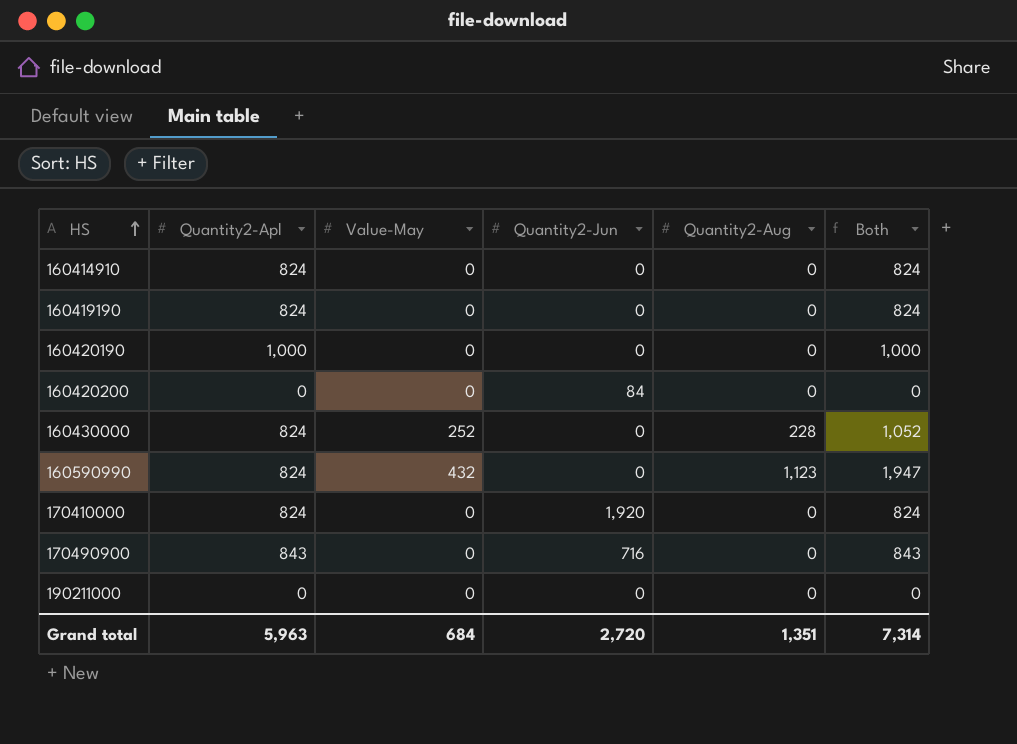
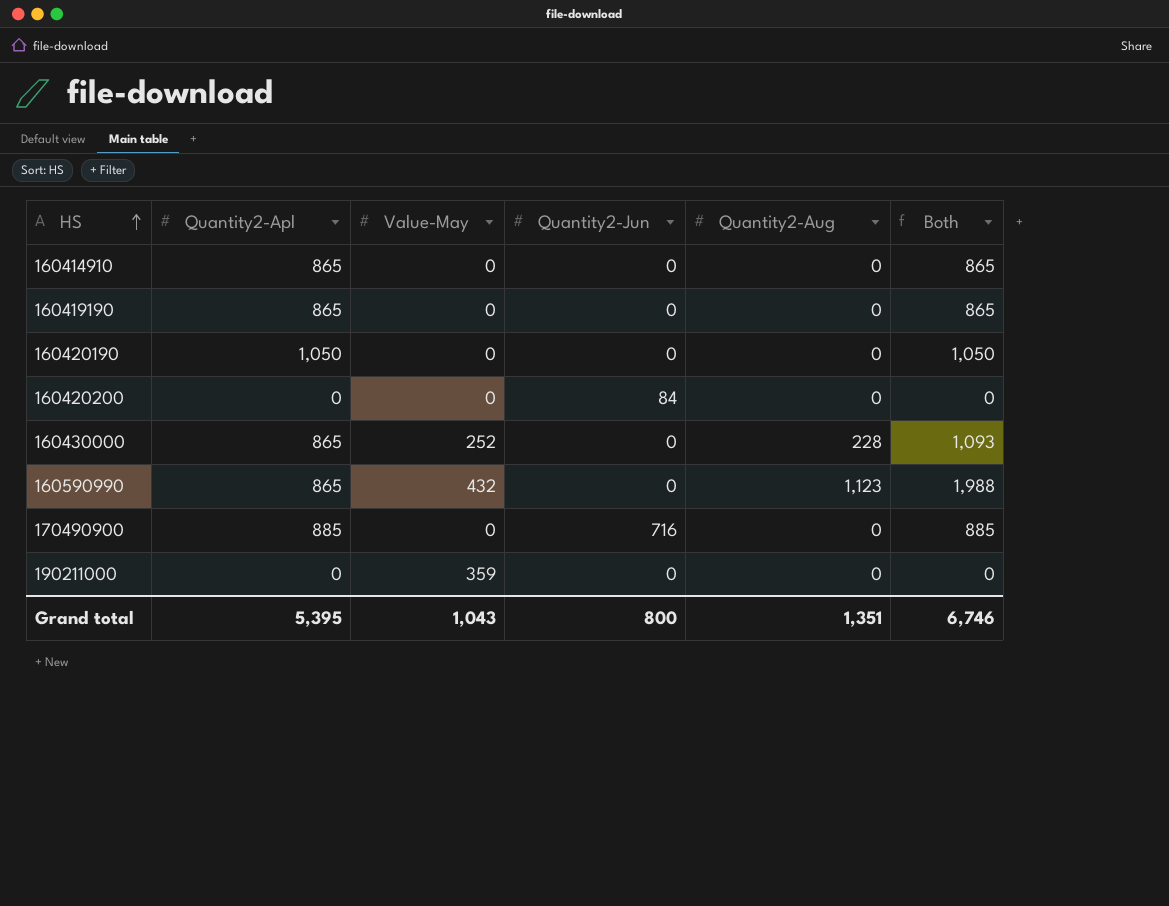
row 170410000: 824 | 0 | 1,920 | 0 | 824 -> none
160414910 | Quantity2-Apl: 824 -> 865
160414910 | Both: 824 -> 865
160419190 | Quantity2-Apl: 824 -> 865
160419190 | Both: 824 -> 865
160420190 | Quantity2-Apl: 1,000 -> 1,050
160420190 | Both: 1,000 -> 1,050
160430000 | Quantity2-Apl: 824 -> 865
160430000 | Both: 1,052 -> 1,093
160590990 | Quantity2-Apl: 824 -> 865
160590990 | Both: 1,947 -> 1,988
170490900 | Quantity2-Apl: 843 -> 885
170490900 | Both: 843 -> 885
190211000 | Value-May: 0 -> 359
Grand total | Quantity2-Apl: 5,963 -> 5,395
Grand total | Value-May: 684 -> 1,043
Grand total | Quantity2-Jun: 2,720 -> 800
Grand total | Both: 7,314 -> 6,746

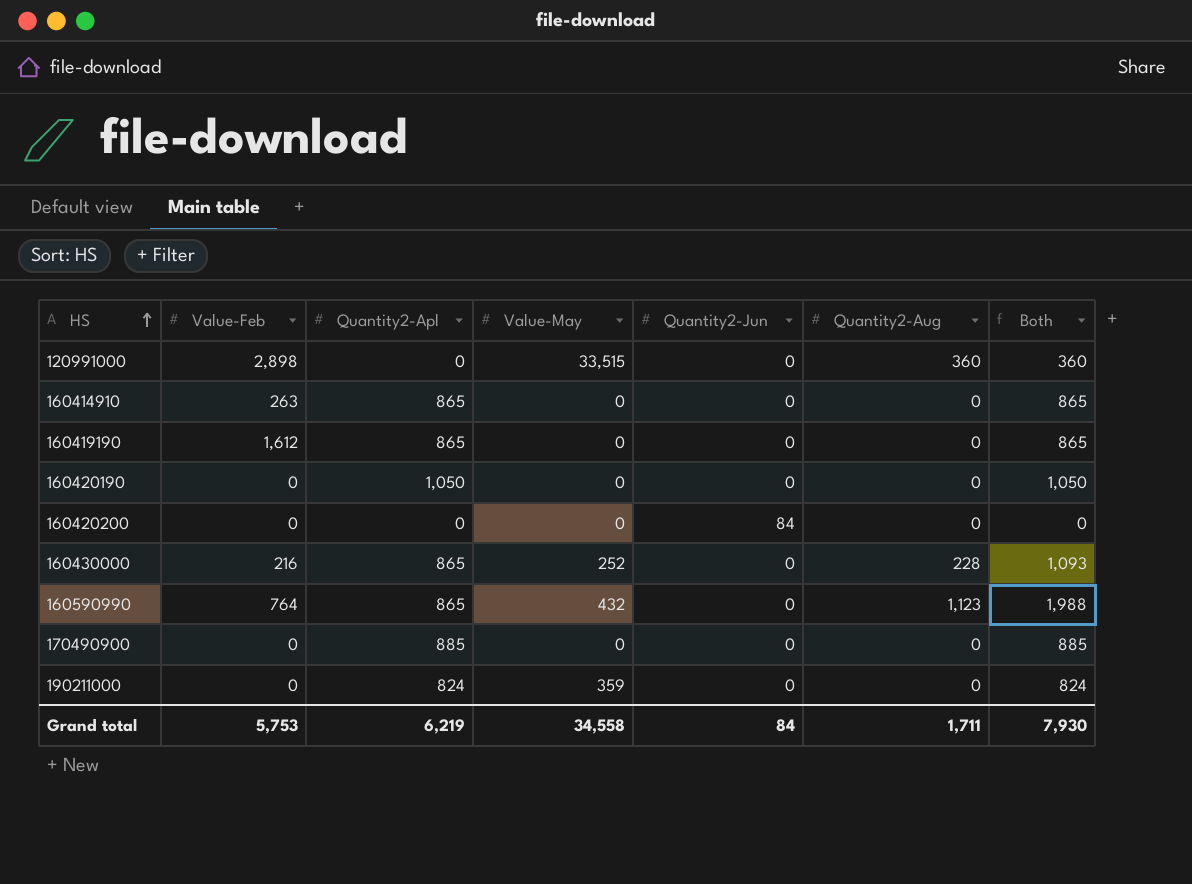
column Value-Feb | position: none -> 2
row 120991000: none -> 2,898 | 0 | 33,515 | 0 | 360 | 360
170490900 | Quantity2-Jun: 716 -> 0
190211000 | Quantity2-Apl: 0 -> 824
190211000 | Both: 0 -> 824
Grand total | Quantity2-Apl: 5,395 -> 6,219
Grand total | Value-May: 1,043 -> 34,558
Grand total | Quantity2-Jun: 800 -> 84
Grand total | Quantity2-Aug: 1,351 -> 1,711
Grand total | Both: 6,746 -> 7,930

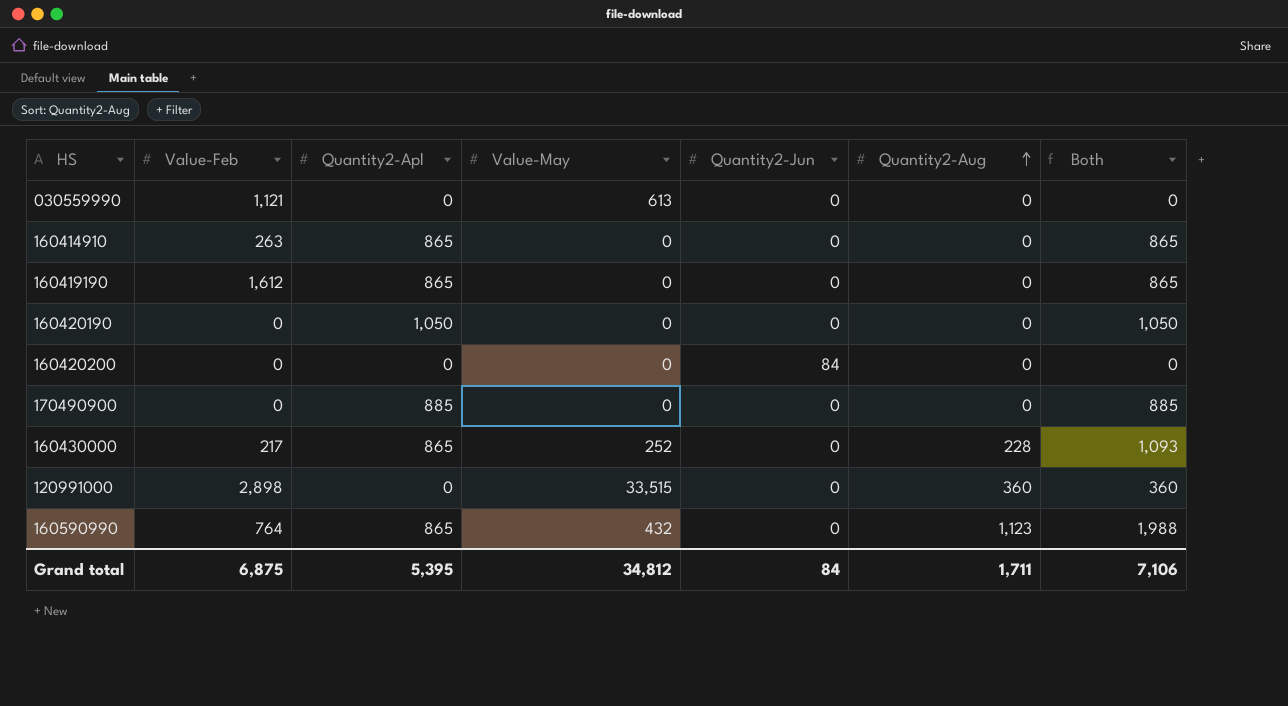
row order: HS ascending -> Quantity2-Aug ascending
row 190211000: 0 | 824 | 359 | 0 | 0 | 824 -> none
row 030559990: none -> 1,121 | 0 | 613 | 0 | 0 | 0
160430000 | Value-Feb: 216 -> 217
Grand total | Value-Feb: 5,753 -> 6,875
Grand total | Quantity2-Apl: 6,219 -> 5,395
Grand total | Value-May: 34,558 -> 34,812
Grand total | Both: 7,930 -> 7,106

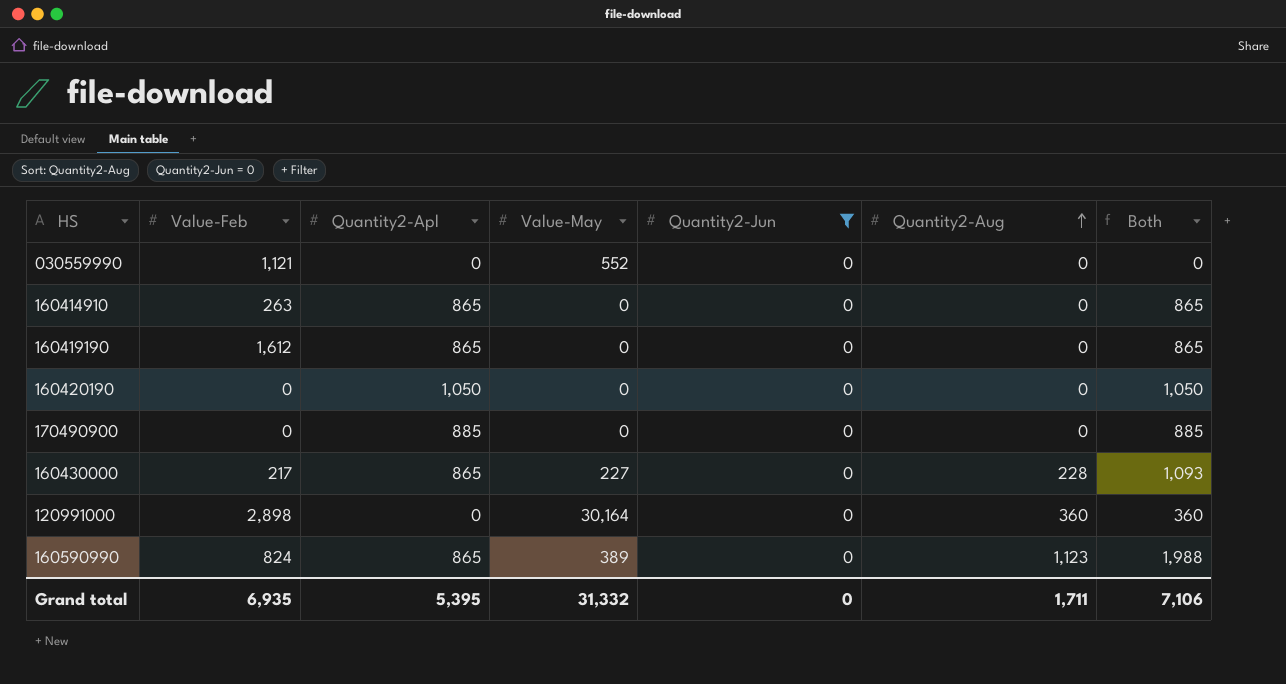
filter: none -> Quantity2-Jun = 0
030559990 | Value-May: 613 -> 552
160430000 | Value-May: 252 -> 227
120991000 | Value-May: 33,515 -> 30,164
160590990 | Value-Feb: 764 -> 824
160590990 | Value-May: 432 -> 389
Grand total | Value-Feb: 6,875 -> 6,935
Grand total | Value-May: 34,812 -> 31,332
Grand total | Quantity2-Jun: 84 -> 0

